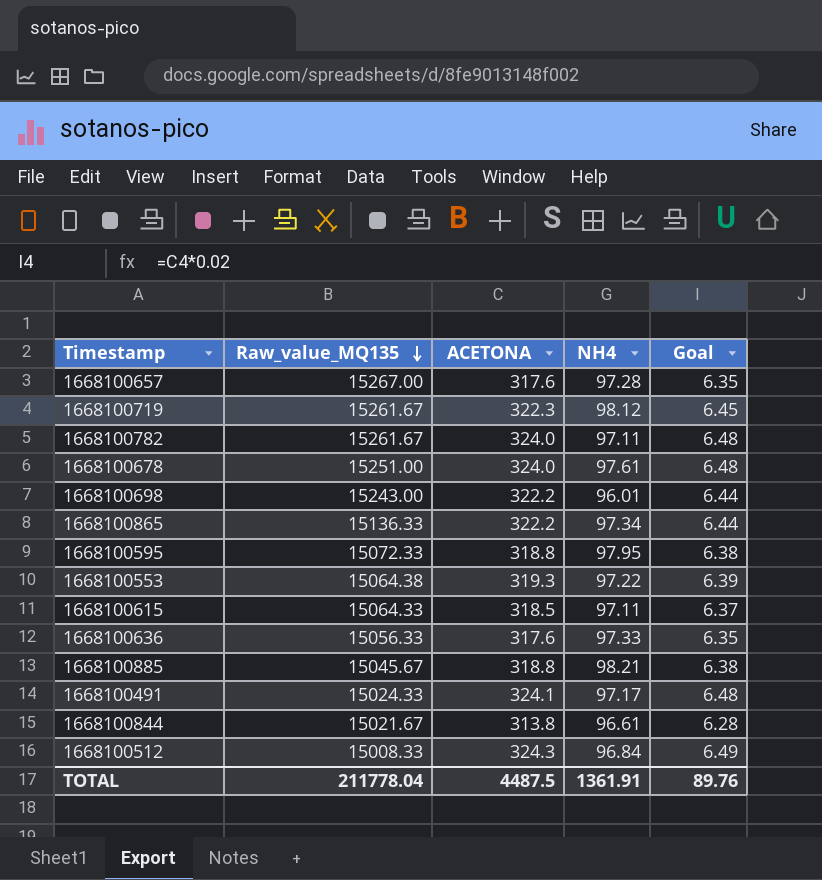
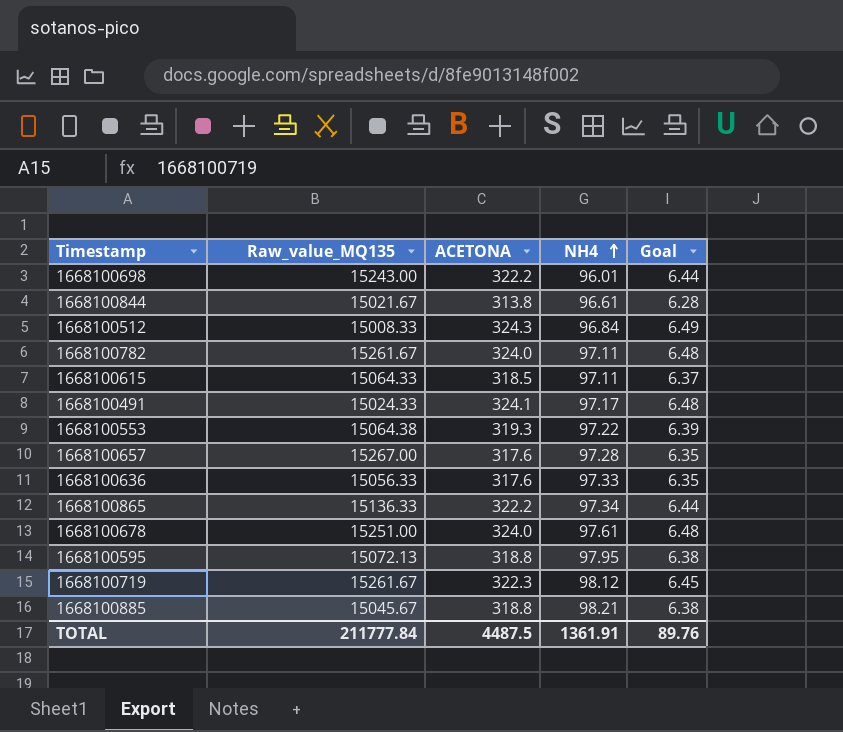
row order: Raw_value_MQ135 descending -> NH4 ascending
1668100595 | Raw_value_MQ135: 15072.33 -> 15072.13
TOTAL | Raw_value_MQ135: 211778.04 -> 211777.84

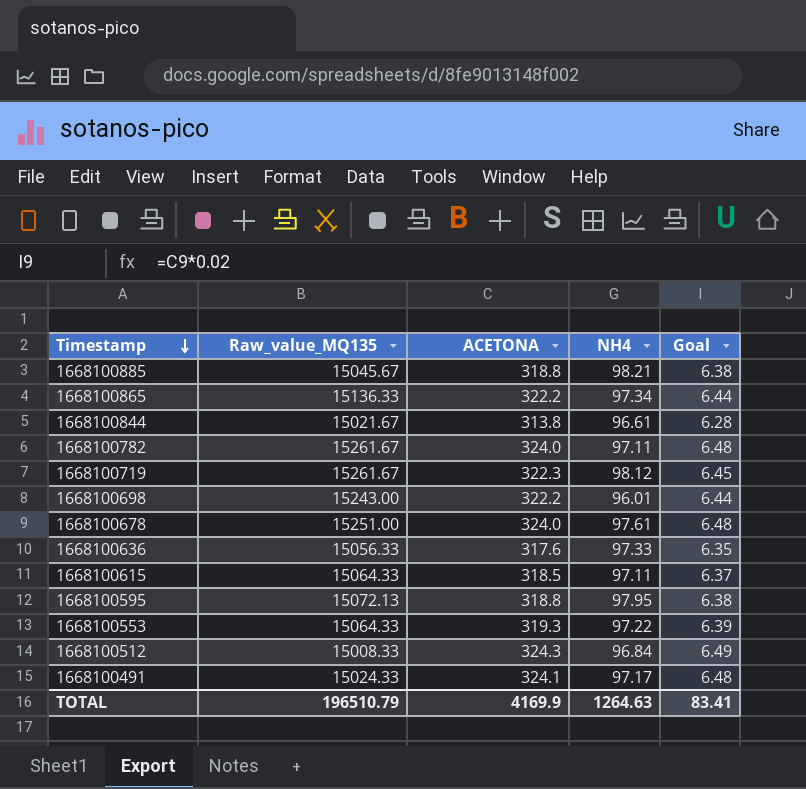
row order: NH4 ascending -> Timestamp descending
row 1668100657: 15267.00 | 317.6 | 97.28 | 6.35 -> none
1668100553 | Raw_value_MQ135: 15064.38 -> 15064.33
TOTAL | Raw_value_MQ135: 211777.84 -> 196510.79
TOTAL | ACETONA: 4487.5 -> 4169.9
TOTAL | NH4: 1361.91 -> 1264.63
TOTAL | Goal: 89.76 -> 83.41

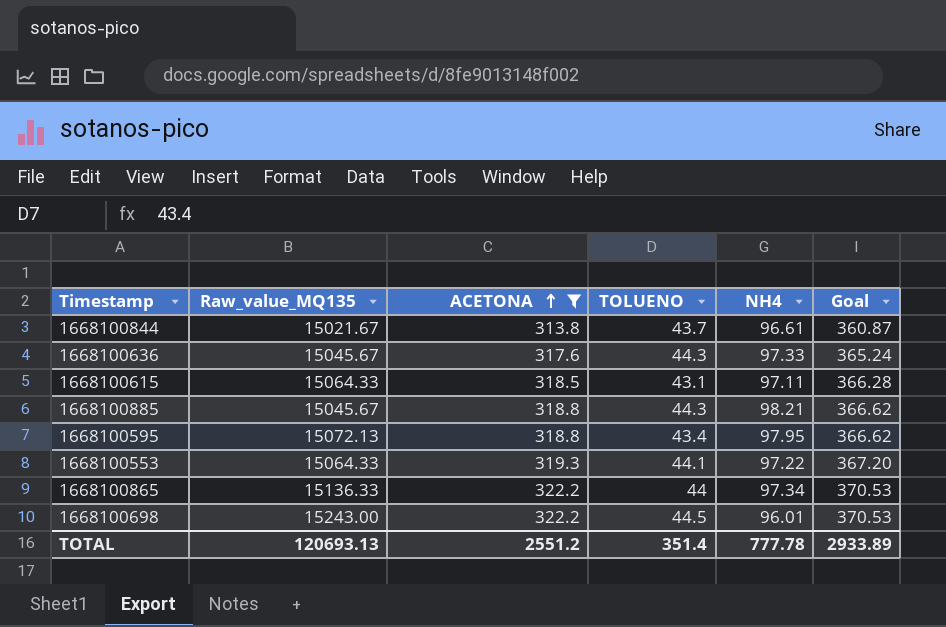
filter: none -> ACETONA <= 322.2
row order: Timestamp descending -> ACETONA ascending
column TOLUENO | position: none -> 4
column Goal | formula: [ACETONA] * 0.02 -> [ACETONA] * 1.15
1668100636 | Raw_value_MQ135: 15056.33 -> 15045.67
TOTAL | Raw_value_MQ135: 196510.79 -> 120693.13
TOTAL | ACETONA: 4169.9 -> 2551.2
TOTAL | NH4: 1264.63 -> 777.78
TOTAL | Goal: 83.41 -> 2933.89

